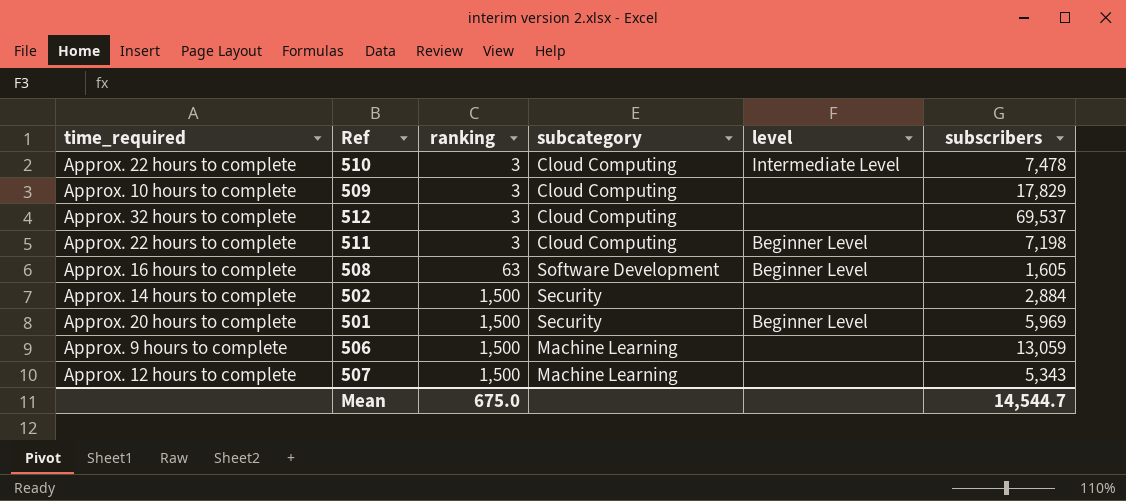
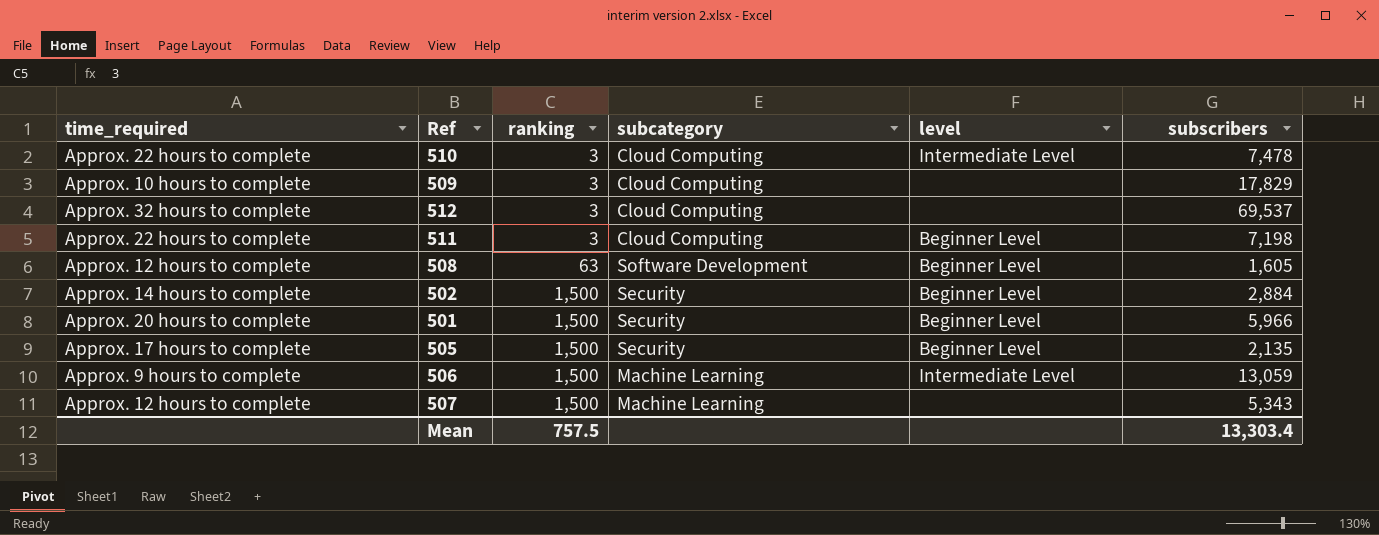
508 | time_required: Approx. 16 hours to complete -> Approx. 12 hours to complete
502 | level: none -> Beginner Level
501 | subscribers: 5,969 -> 5,966
row 505: none -> Approx. 17 hours to complete | 1,500 | Security | Beginner Level | 2,135
506 | level: none -> Intermediate Level
Mean | ranking: 675.0 -> 757.5
Mean | subscribers: 14,544.7 -> 13,303.4

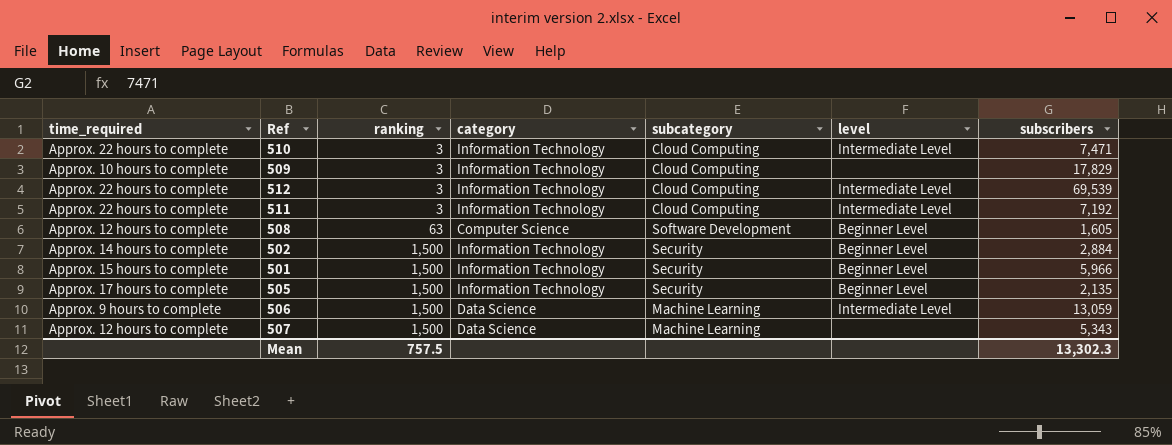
column category | position: none -> 4
510 | subscribers: 7,478 -> 7,471
512 | time_required: Approx. 32 hours to complete -> Approx. 22 hours to complete
512 | level: none -> Intermediate Level
512 | subscribers: 69,537 -> 69,539
511 | level: Beginner Level -> Intermediate Level
511 | subscribers: 7,198 -> 7,192
501 | time_required: Approx. 20 hours to complete -> Approx. 15 hours to complete
Mean | subscribers: 13,303.4 -> 13,302.3

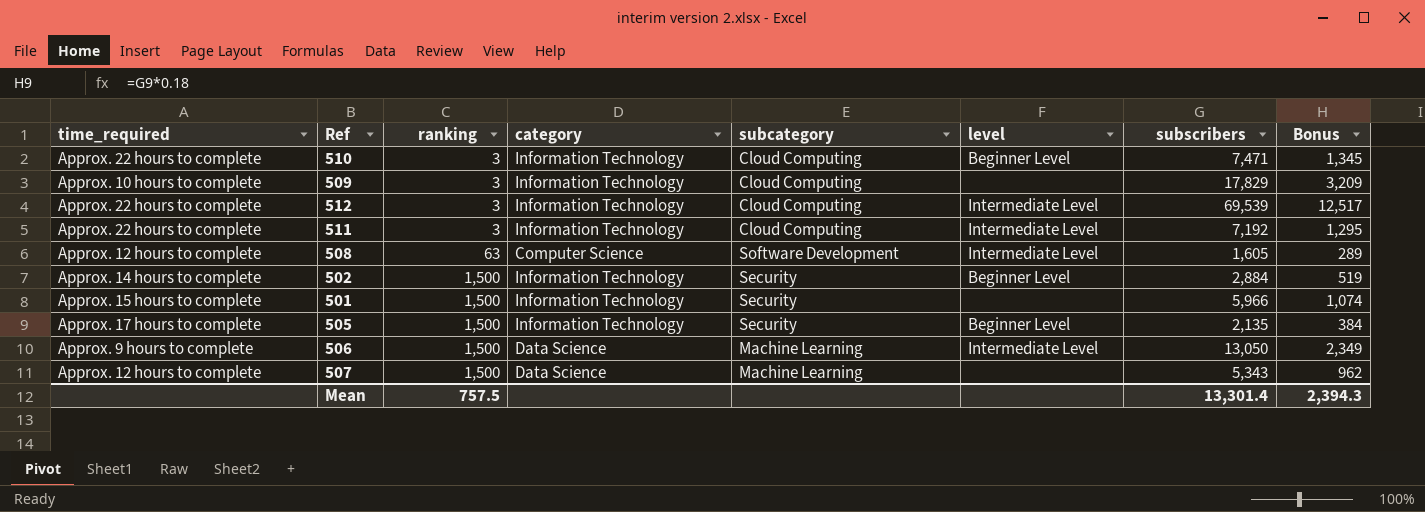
column Bonus | formula: none -> [subscribers] * 0.18
510 | level: Intermediate Level -> Beginner Level
508 | level: Beginner Level -> Intermediate Level
501 | level: Beginner Level -> none
506 | subscribers: 13,059 -> 13,050
Mean | subscribers: 13,302.3 -> 13,301.4

